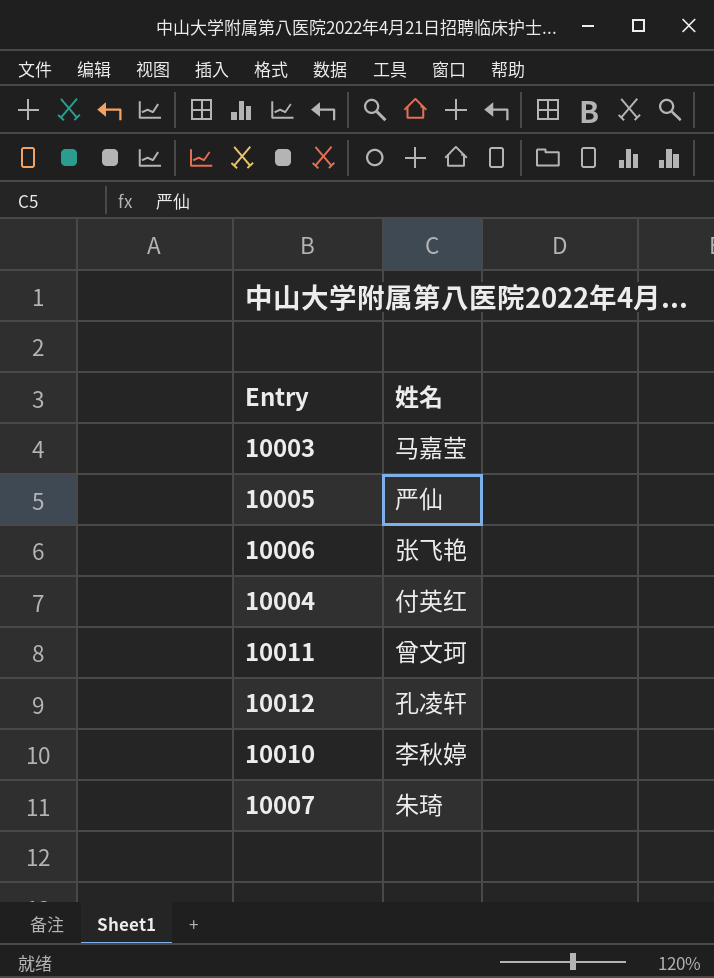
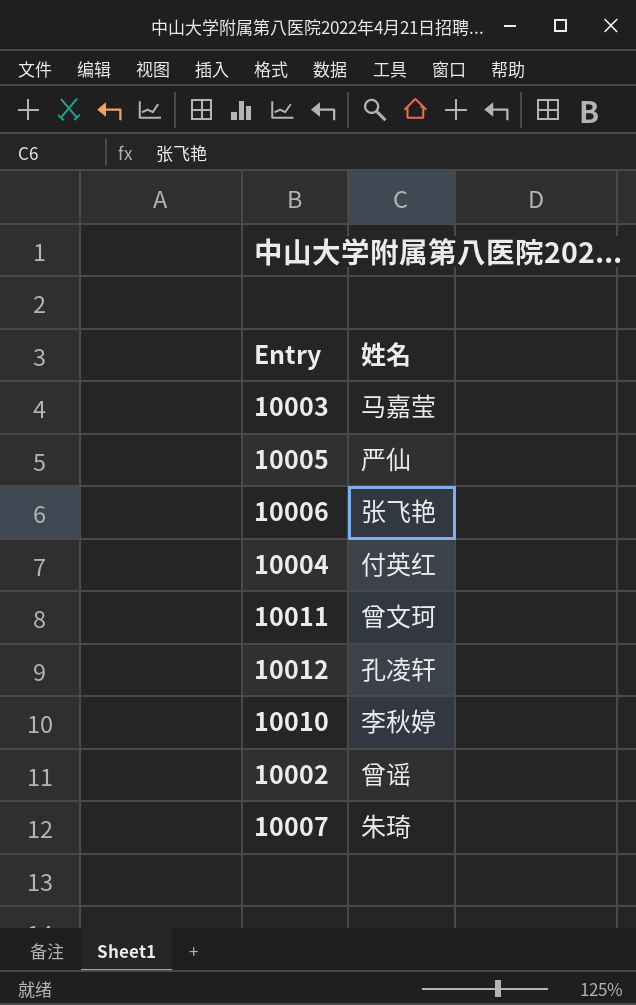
row 10002: none -> 曾谣

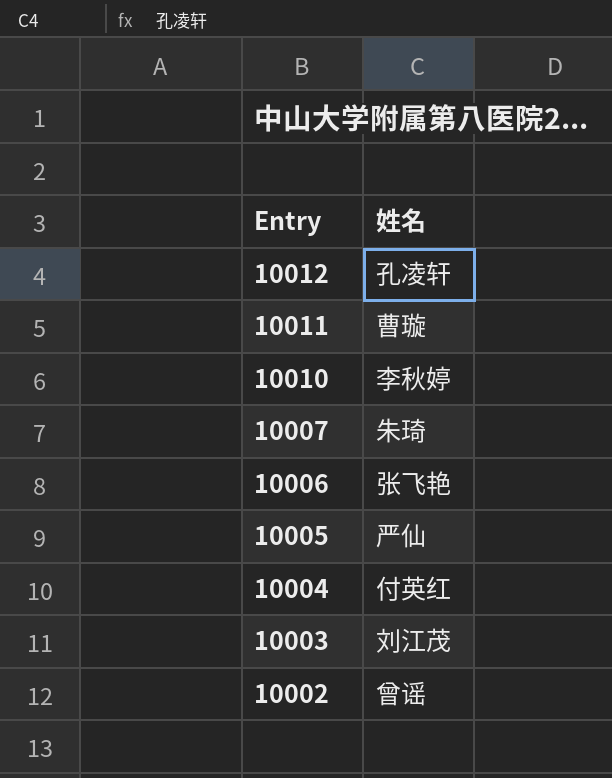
row order: none -> Entry descending
10011 | 姓名: 曾文珂 -> 曹璇
10003 | 姓名: 马嘉莹 -> 刘江茂

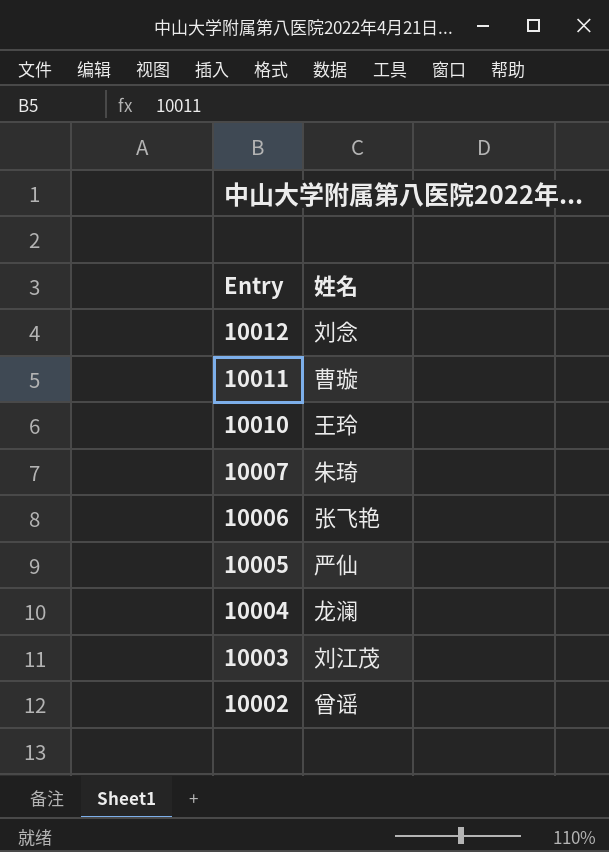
10012 | 姓名: 孔凌轩 -> 刘念
10010 | 姓名: 李秋婷 -> 王玲
10004 | 姓名: 付英红 -> 龙澜

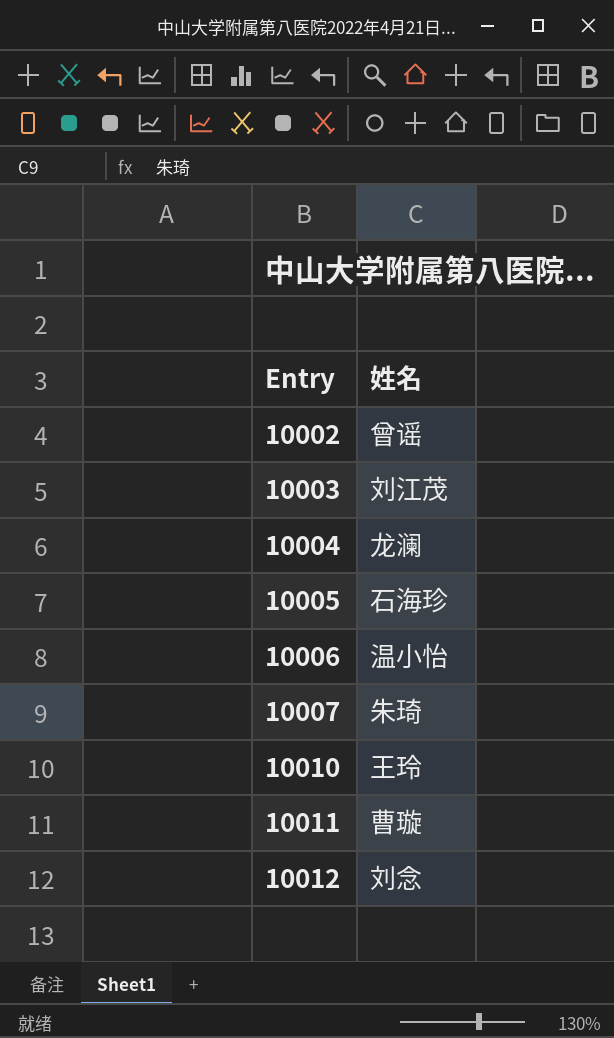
row order: Entry descending -> Entry ascending
10005 | 姓名: 严仙 -> 石海珍
10006 | 姓名: 张飞艳 -> 温小怡

